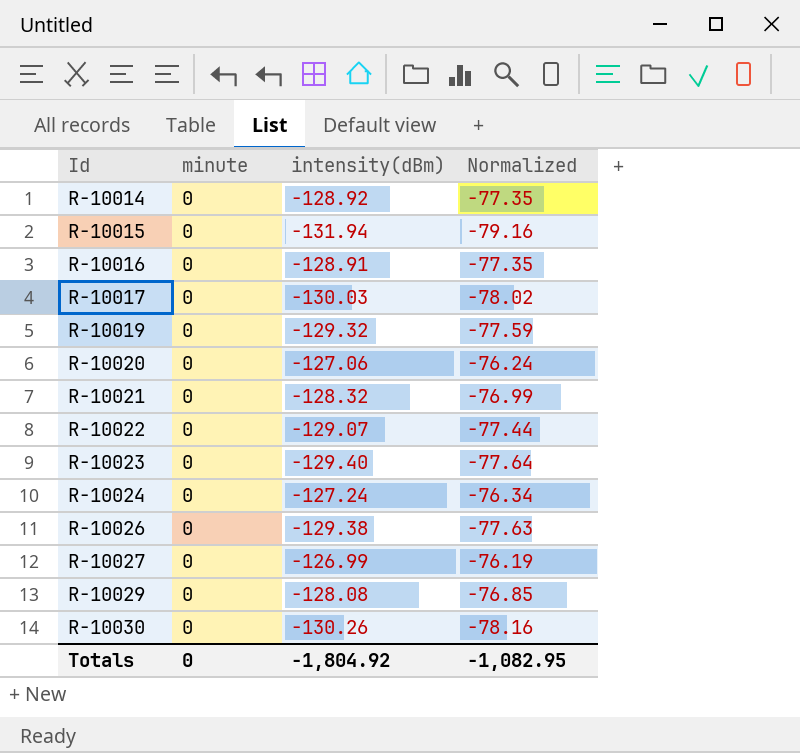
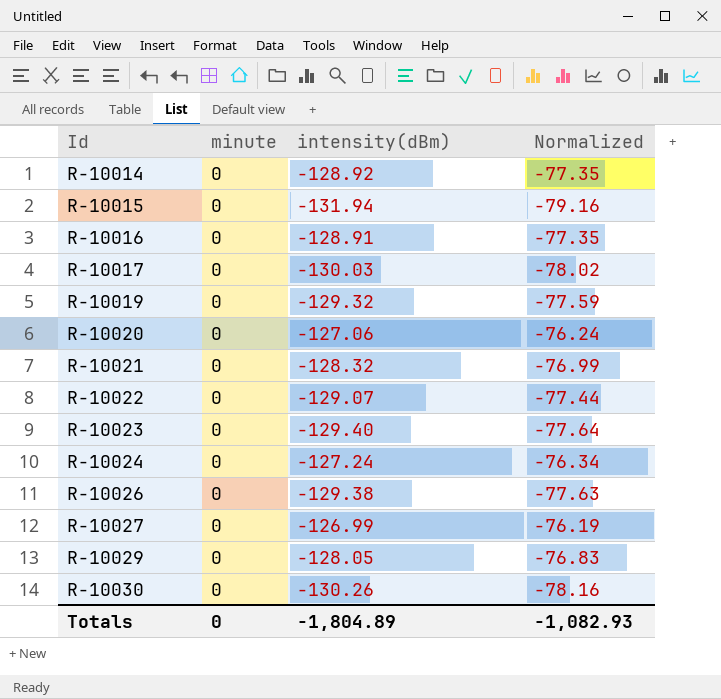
R-10029 | intensity(dBm): -128.08 -> -128.05
R-10029 | Normalized: -76.85 -> -76.83
Totals | intensity(dBm): -1,804.92 -> -1,804.89
Totals | Normalized: -1,082.95 -> -1,082.93

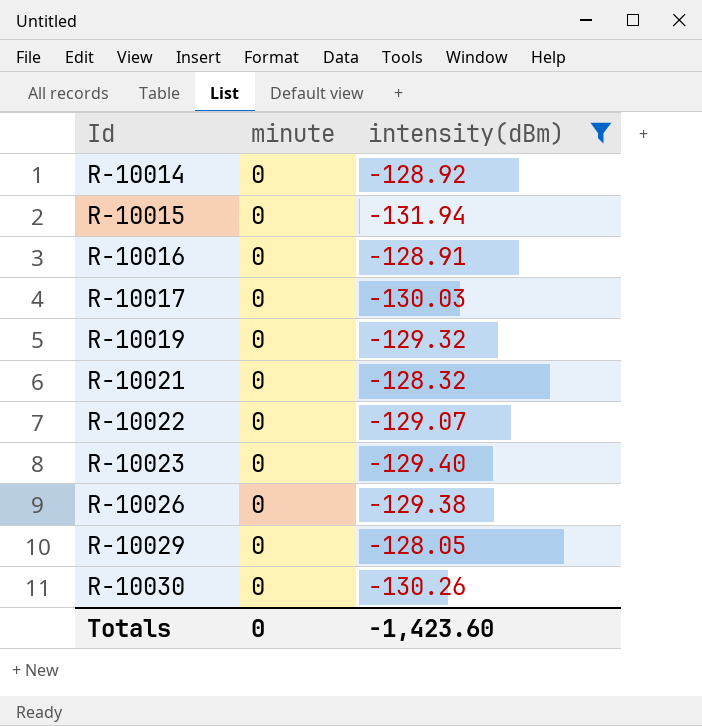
filter: none -> intensity(dBm) <= -128.05
column Normalized | formula: [intensity(dBm)] * 0.6 -> none
Totals | intensity(dBm): -1,804.89 -> -1,423.60

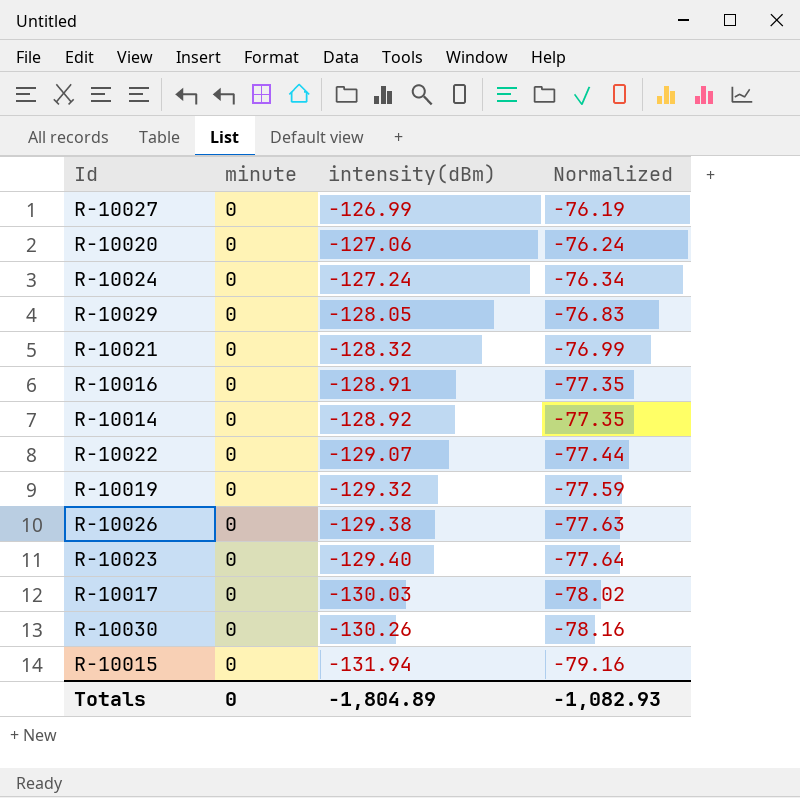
filter: intensity(dBm) <= -128.05 -> none
row order: Id ascending -> intensity(dBm) descending
column Normalized | formula: none -> [intensity(dBm)] * 0.6
Totals | intensity(dBm): -1,423.60 -> -1,804.89

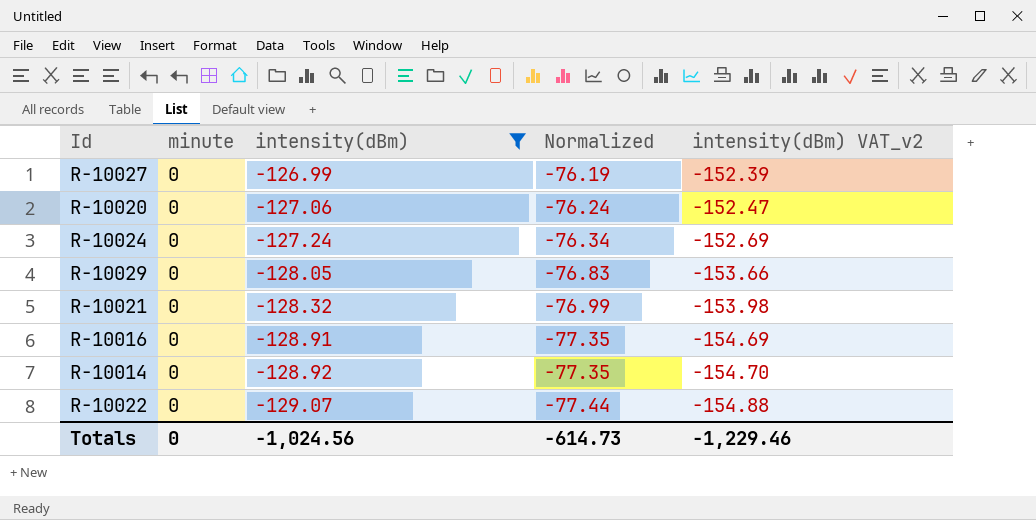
filter: none -> intensity(dBm) >= -129.07
column intensity(dBm) VAT_v2 | formula: none -> [intensity(dBm)] * 1.2
Totals | intensity(dBm): -1,804.89 -> -1,024.56
Totals | Normalized: -1,082.93 -> -614.73

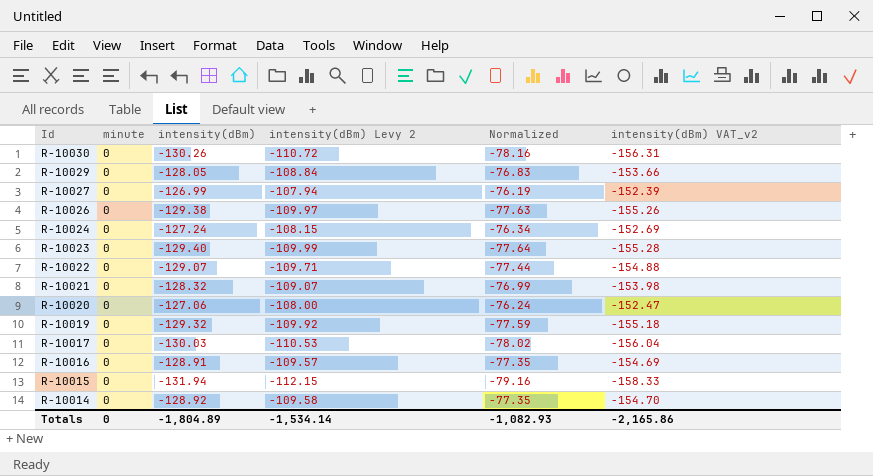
filter: intensity(dBm) >= -129.07 -> none
row order: intensity(dBm) descending -> Id descending
column intensity(dBm) Levy 2 | formula: none -> [intensity(dBm)] * 0.85
Totals | intensity(dBm): -1,024.56 -> -1,804.89
Totals | Normalized: -614.73 -> -1,082.93
Totals | intensity(dBm) VAT_v2: -1,229.46 -> -2,165.86

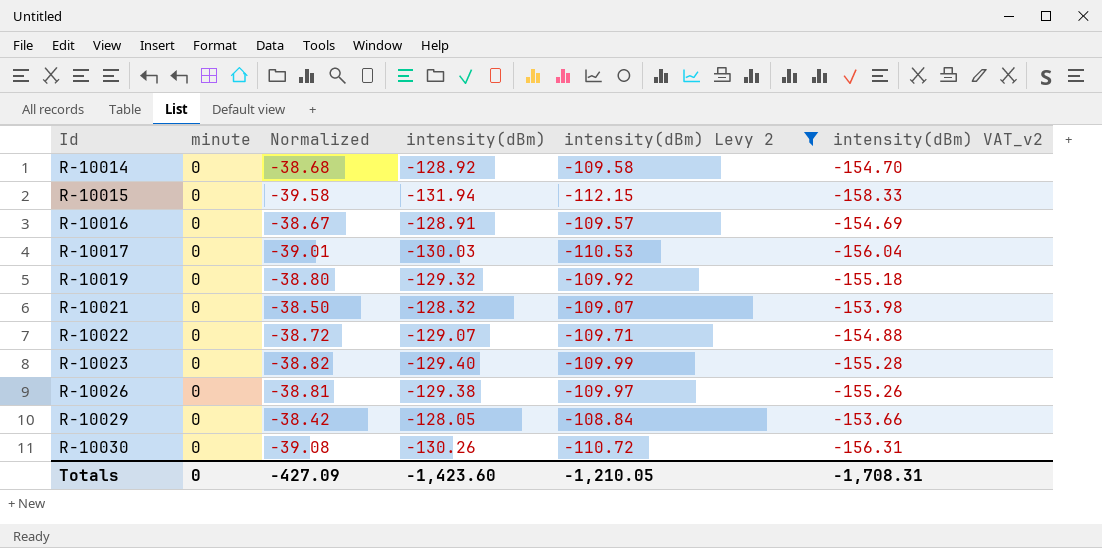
filter: none -> intensity(dBm) Levy 2 <= -108.84
row order: Id descending -> Id ascending
column Normalized | formula: [intensity(dBm)] * 0.6 -> [intensity(dBm)] * 0.3
column Normalized | position: 5 -> 3
Totals | Normalized: -1,082.93 -> -427.09
Totals | intensity(dBm): -1,804.89 -> -1,423.60
Totals | intensity(dBm) Levy 2: -1,534.14 -> -1,210.05
Totals | intensity(dBm) VAT_v2: -2,165.86 -> -1,708.31

